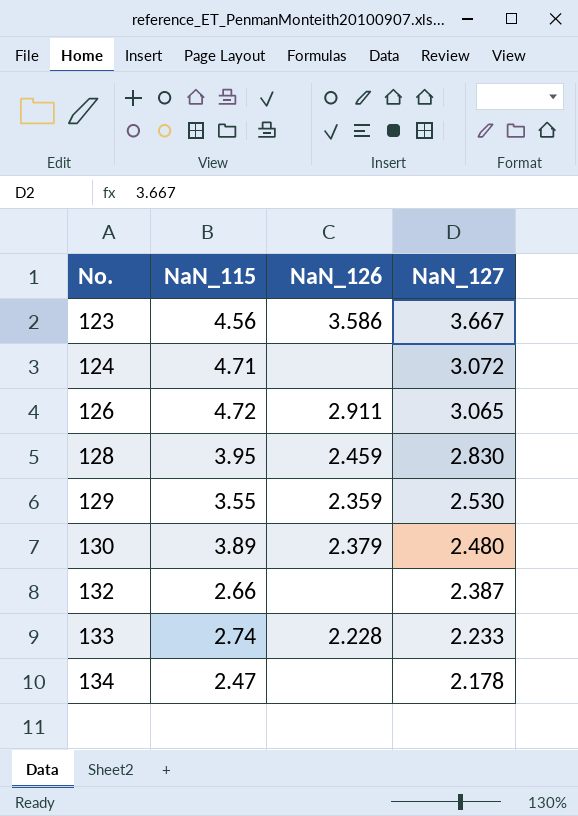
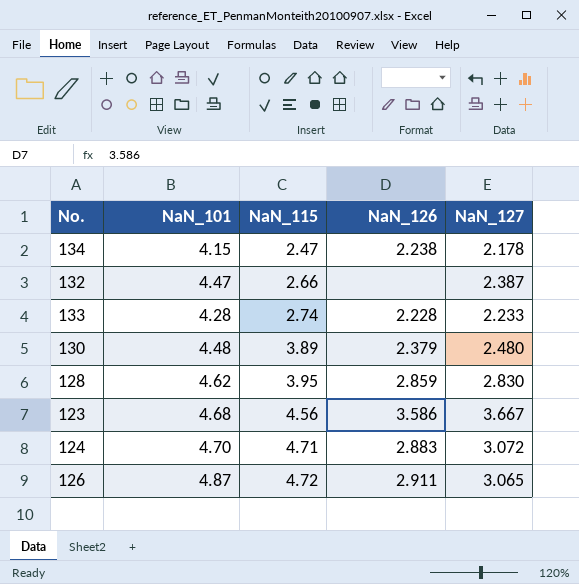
row order: No. ascending -> NaN_115 ascending
column NaN_101 | position: none -> 2
row 129: 3.55 | 2.359 | 2.530 -> none
134 | NaN_126: none -> 2.238
128 | NaN_126: 2.459 -> 2.859
124 | NaN_126: none -> 2.883

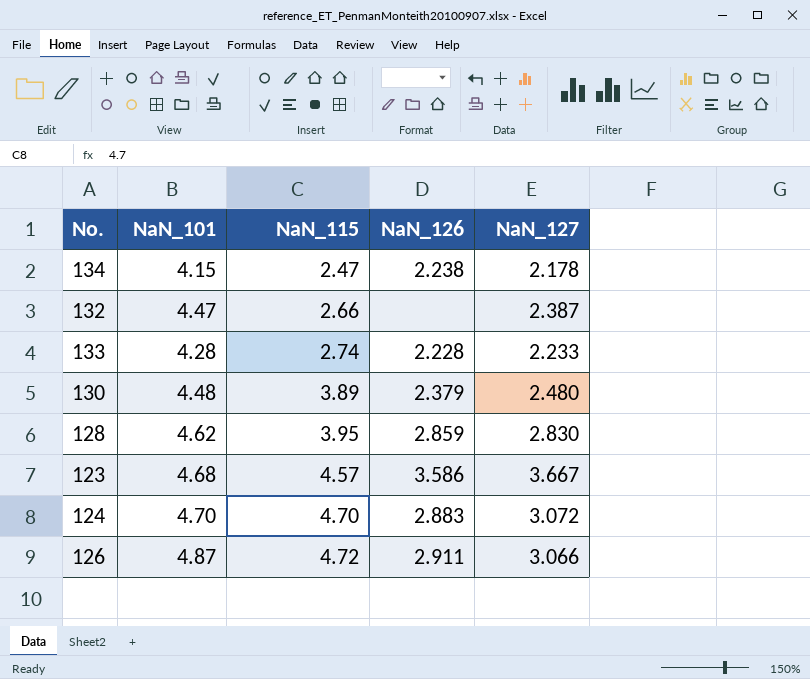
123 | NaN_115: 4.56 -> 4.57
124 | NaN_115: 4.71 -> 4.70
126 | NaN_127: 3.065 -> 3.066

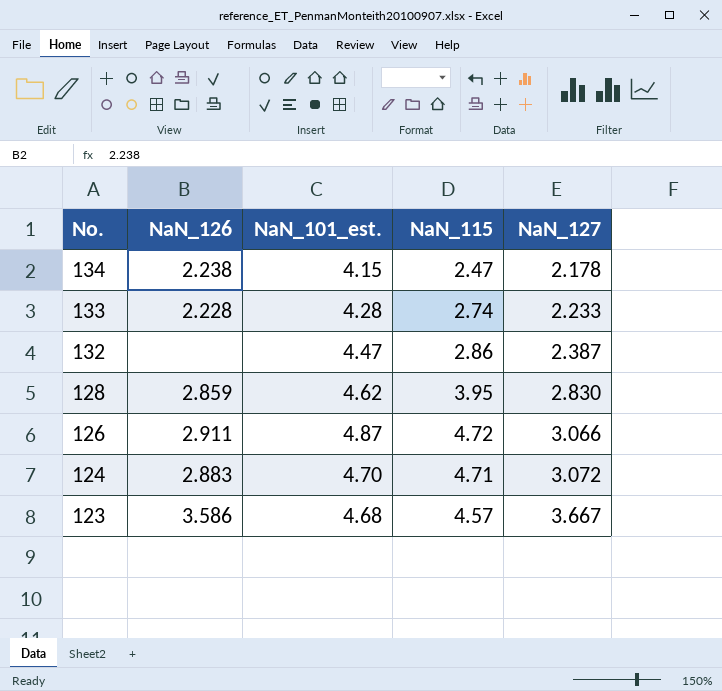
row order: NaN_115 ascending -> No. descending
column NaN_126 | position: 4 -> 2
column name: NaN_101 -> NaN_101_est.
row 130: 4.48 | 3.89 | 2.379 | 2.480 -> none
132 | NaN_115: 2.66 -> 2.86
124 | NaN_115: 4.70 -> 4.71

